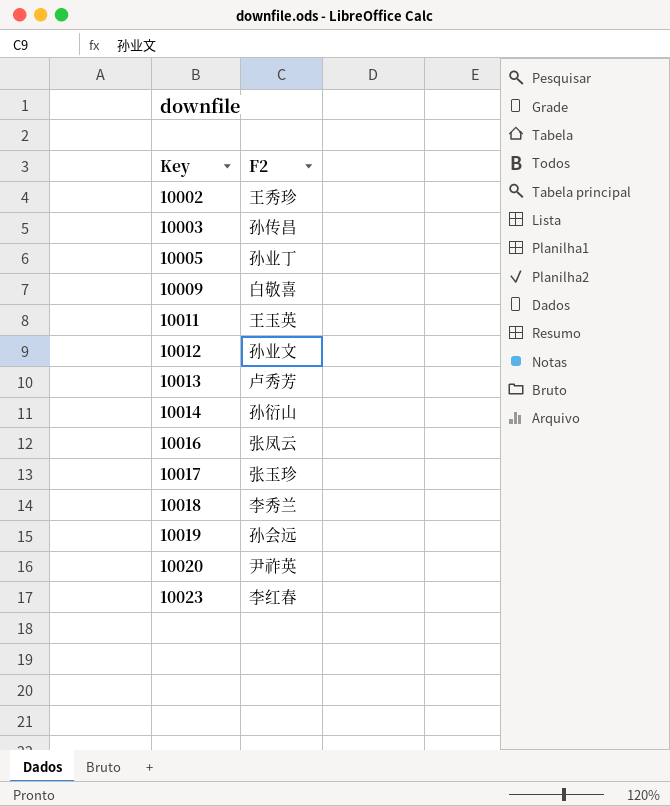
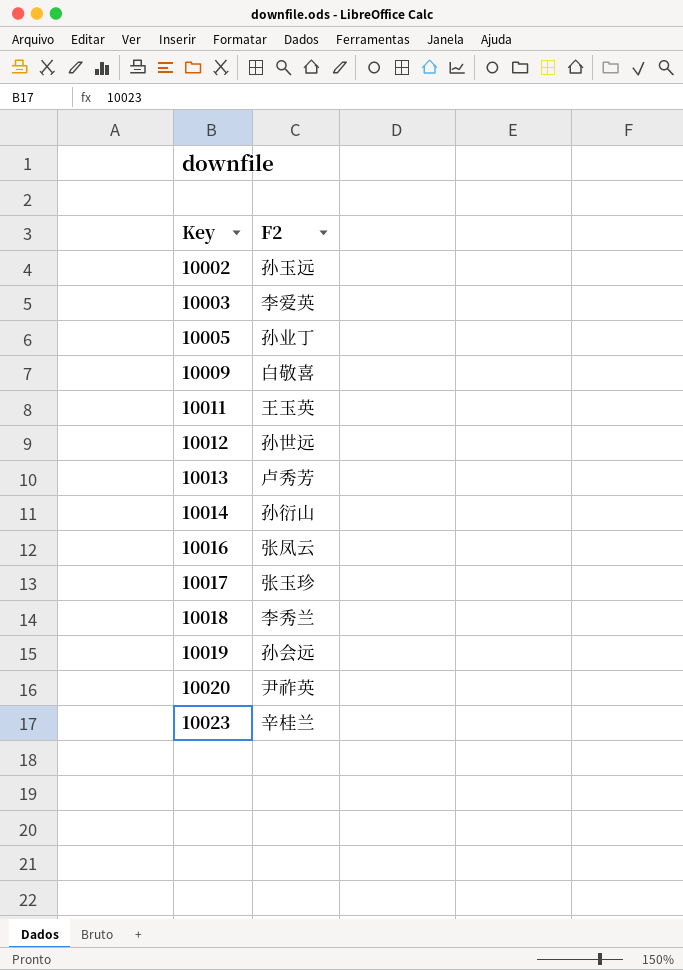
10002 | F2: 王秀珍 -> 孙玉远
10003 | F2: 孙传昌 -> 李爱英
10012 | F2: 孙业文 -> 孙世远
10023 | F2: 李红春 -> 辛桂兰

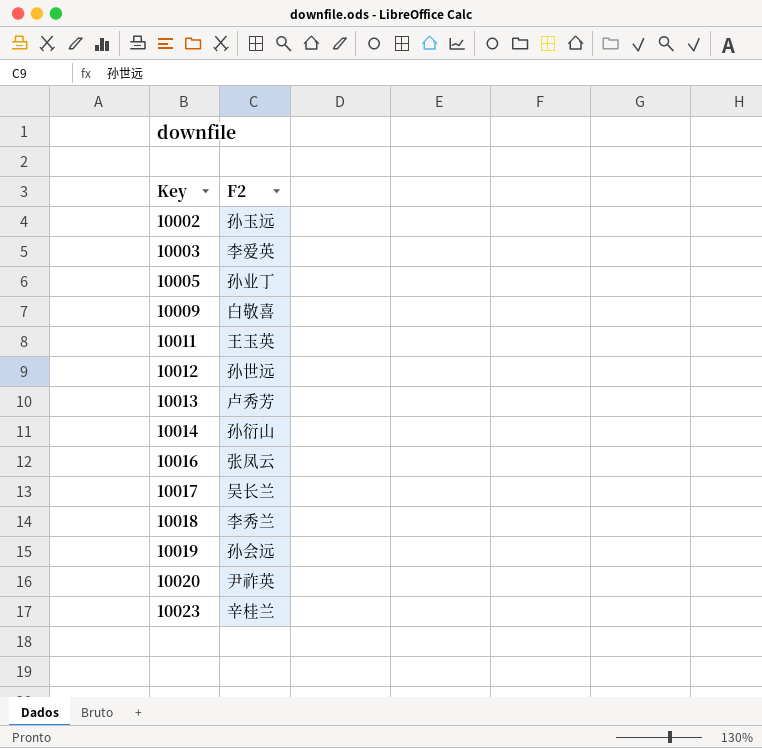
10017 | F2: 张玉珍 -> 吴长兰

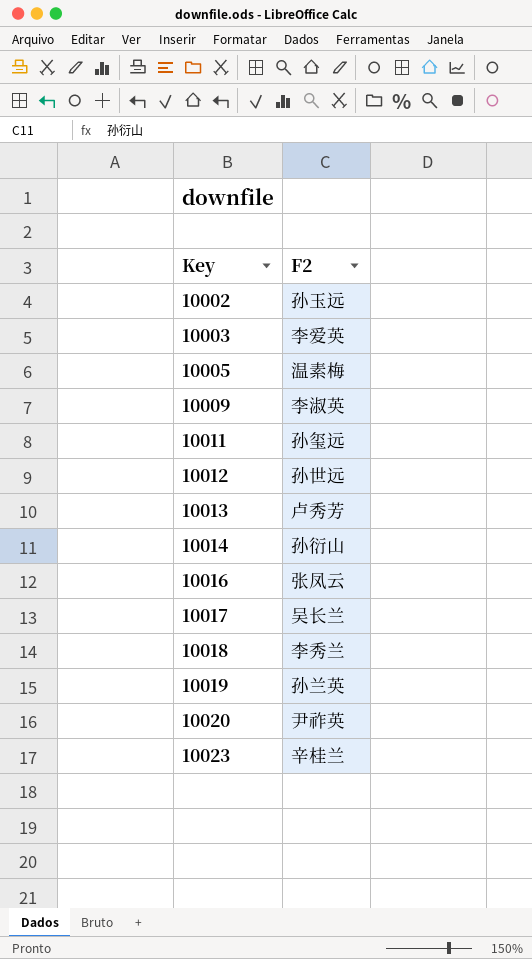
10005 | F2: 孙业丁 -> 温素梅
10009 | F2: 白敬喜 -> 李淑英
10011 | F2: 王玉英 -> 孙玺远
10019 | F2: 孙会远 -> 孙兰英

